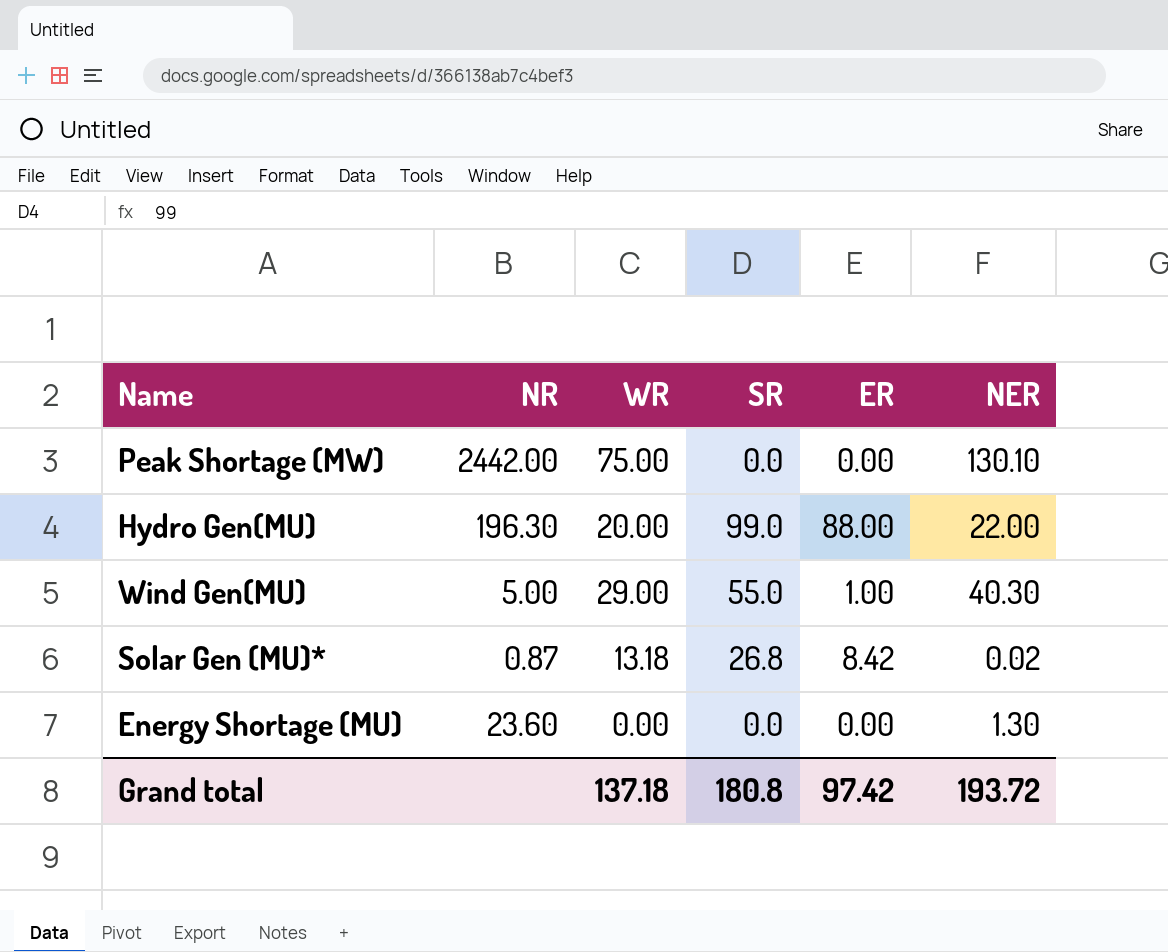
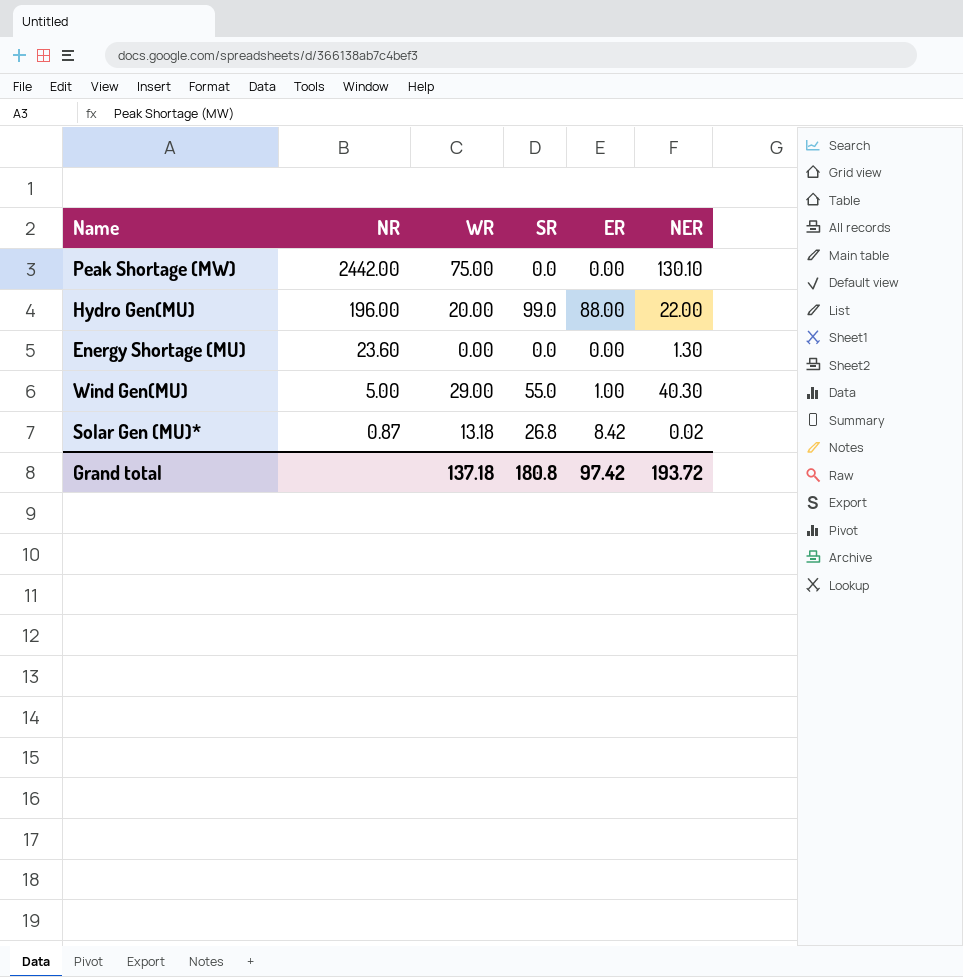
row order: none -> NR descending
Hydro Gen(MU) | NR: 196.30 -> 196.00

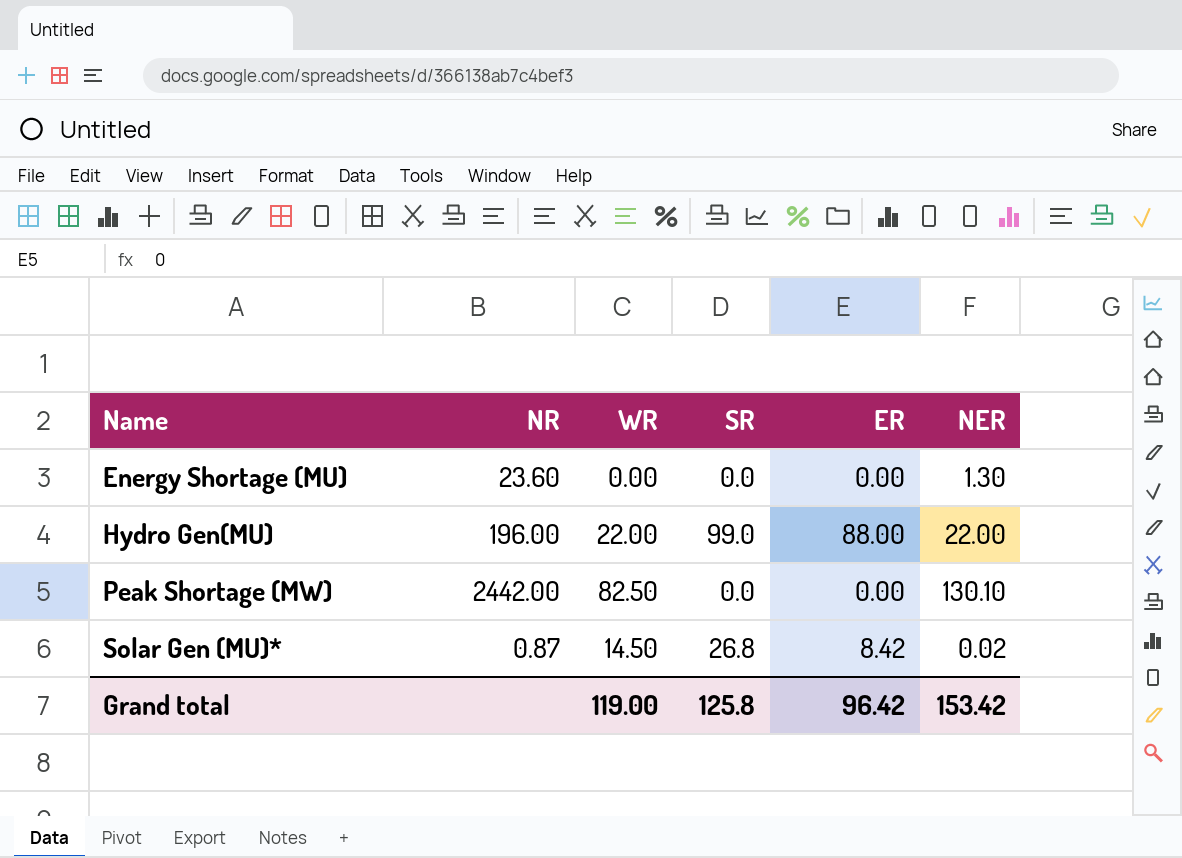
row order: NR descending -> Name ascending
row Wind Gen(MU): 5.00 | 29.00 | 55.0 | 1.00 | 40.30 -> none
Hydro Gen(MU) | WR: 20.00 -> 22.00
Peak Shortage (MW) | WR: 75.00 -> 82.50
Solar Gen (MU)* | WR: 13.18 -> 14.50
Grand total | WR: 137.18 -> 119.00
Grand total | SR: 180.8 -> 125.8
Grand total | ER: 97.42 -> 96.42
Grand total | NER: 193.72 -> 153.42

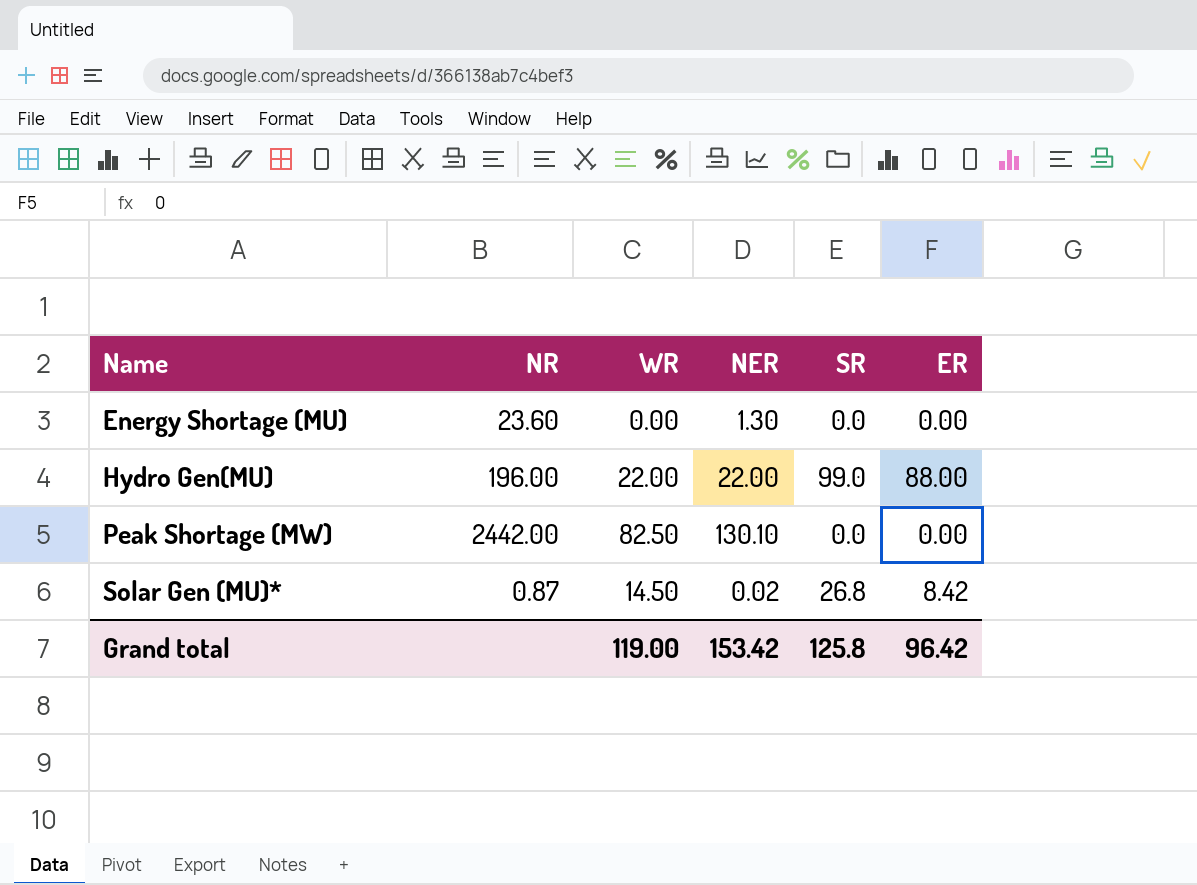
column NER | position: 6 -> 4

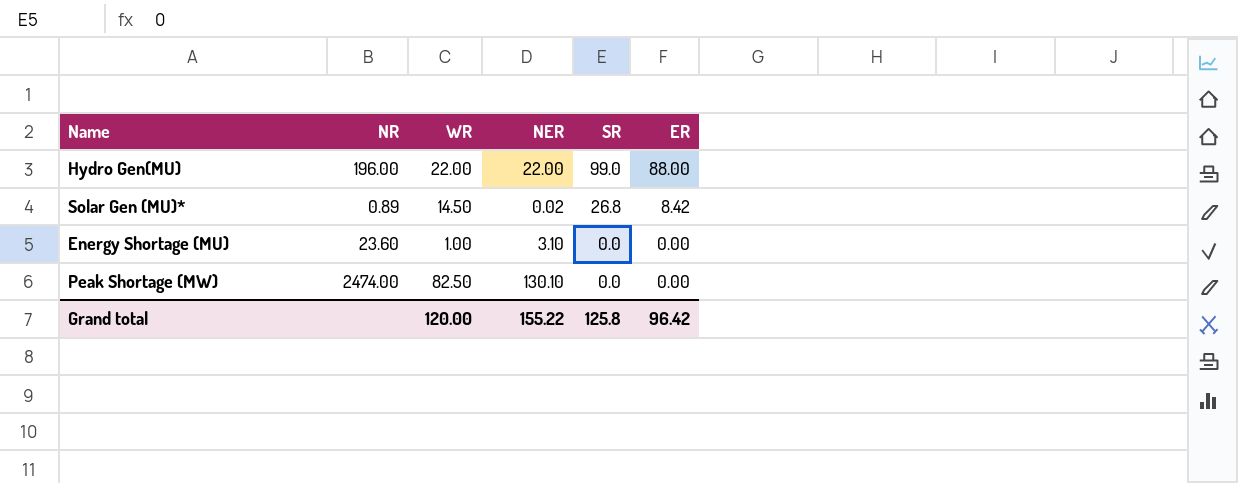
row order: Name ascending -> SR descending
Solar Gen (MU)* | NR: 0.87 -> 0.89
Energy Shortage (MU) | WR: 0.00 -> 1.00
Energy Shortage (MU) | NER: 1.30 -> 3.10
Peak Shortage (MW) | NR: 2442.00 -> 2474.00
Grand total | WR: 119.00 -> 120.00
Grand total | NER: 153.42 -> 155.22

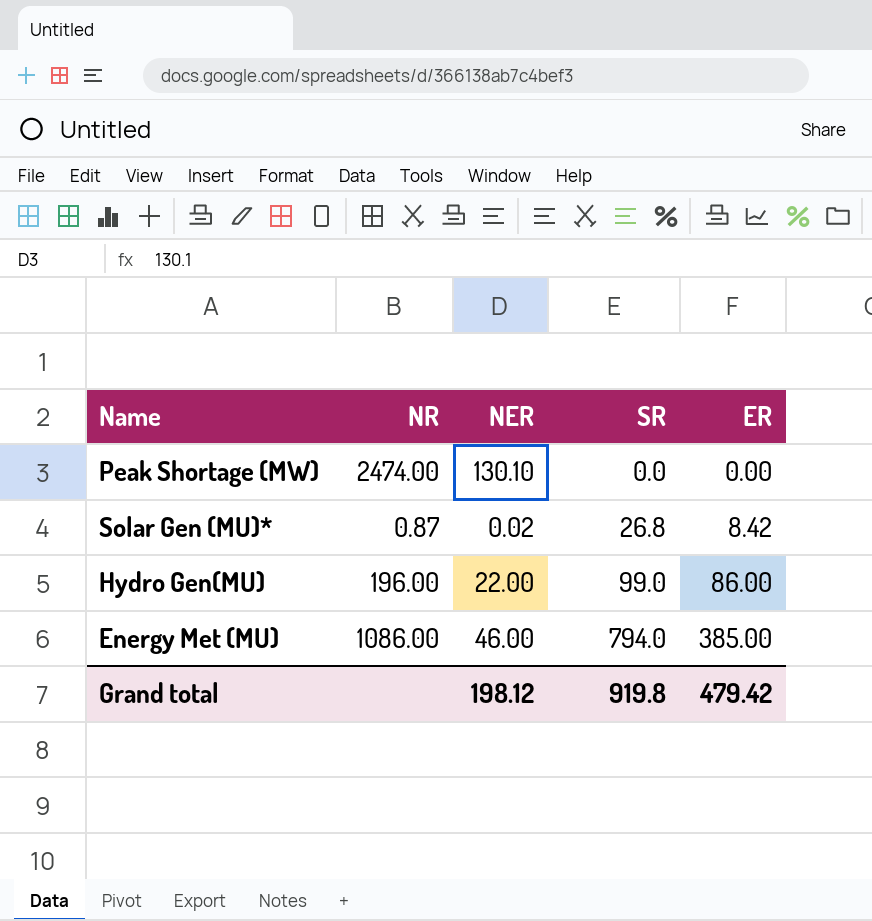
row order: SR descending -> SR ascending
column WR | position: 3 -> none
row Energy Shortage (MU): 23.60 | 1.00 | 3.10 | 0.0 | 0.00 -> none
Solar Gen (MU)* | NR: 0.89 -> 0.87
Hydro Gen(MU) | ER: 88.00 -> 86.00
row Energy Met (MU): none -> 1086.00 | 46.00 | 794.0 | 385.00
Grand total | NER: 155.22 -> 198.12
Grand total | SR: 125.8 -> 919.8
Grand total | ER: 96.42 -> 479.42

